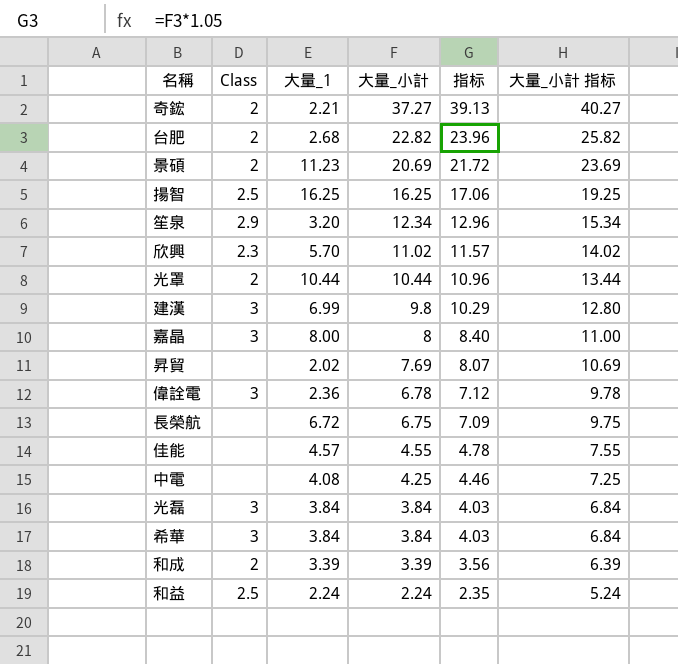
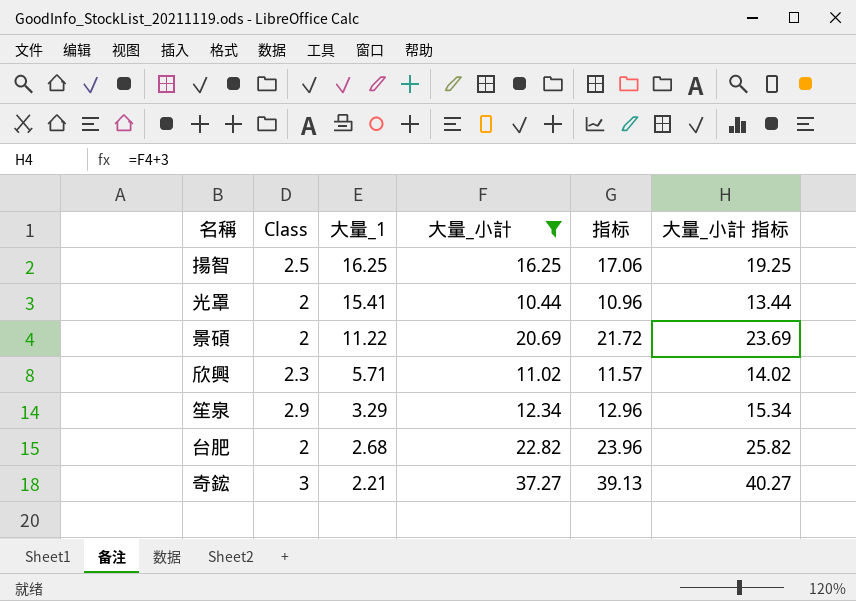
filter: none -> 大量_小計 >= 10.44
row order: 大量_小計 descending -> 大量_1 descending
光罩 | 大量_1: 10.44 -> 15.41
景碩 | 大量_1: 11.23 -> 11.22
欣興 | 大量_1: 5.70 -> 5.71
笙泉 | 大量_1: 3.20 -> 3.29
奇鋐 | Class: 2 -> 3

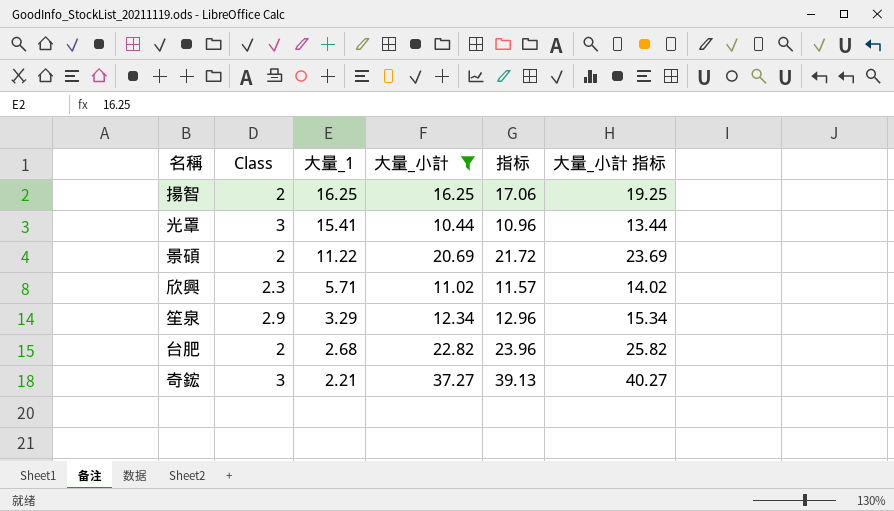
揚智 | Class: 2.5 -> 2
光罩 | Class: 2 -> 3

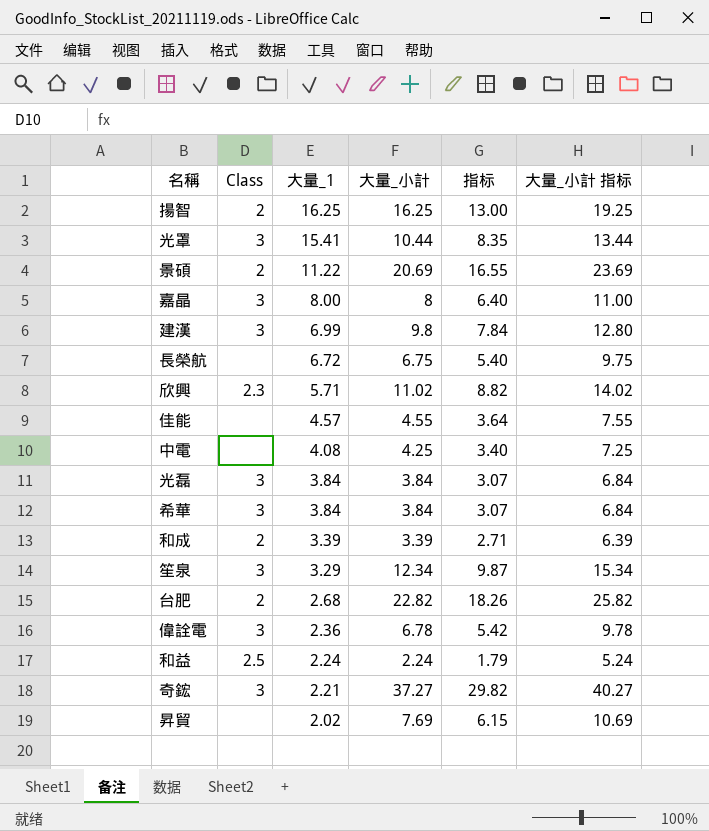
filter: 大量_小計 >= 10.44 -> none
column 指标 | formula: [大量_小計] * 1.05 -> [大量_小計] * 0.8
笙泉 | Class: 2.9 -> 3

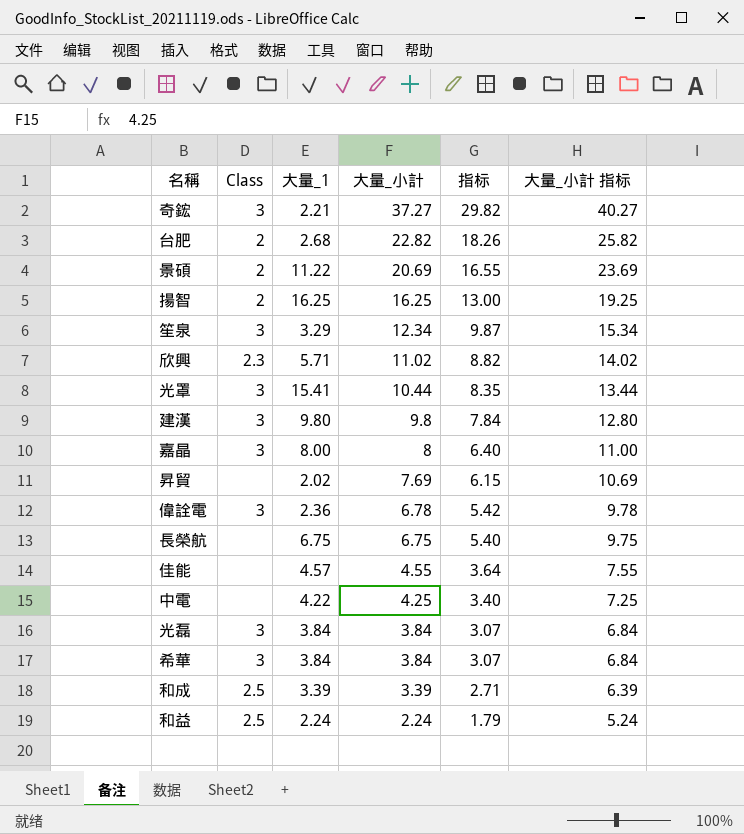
row order: 大量_1 descending -> 大量_小計 descending
建漢 | 大量_1: 6.99 -> 9.80
長榮航 | 大量_1: 6.72 -> 6.75
中電 | 大量_1: 4.08 -> 4.22
和成 | Class: 2 -> 2.5

